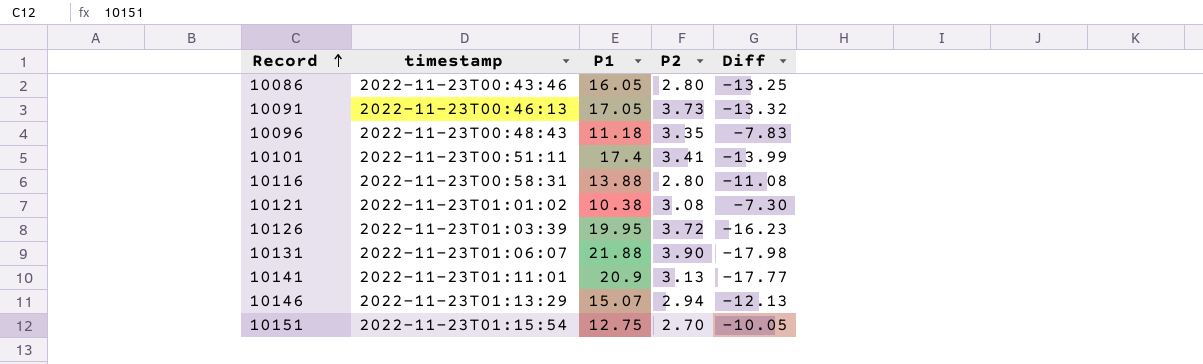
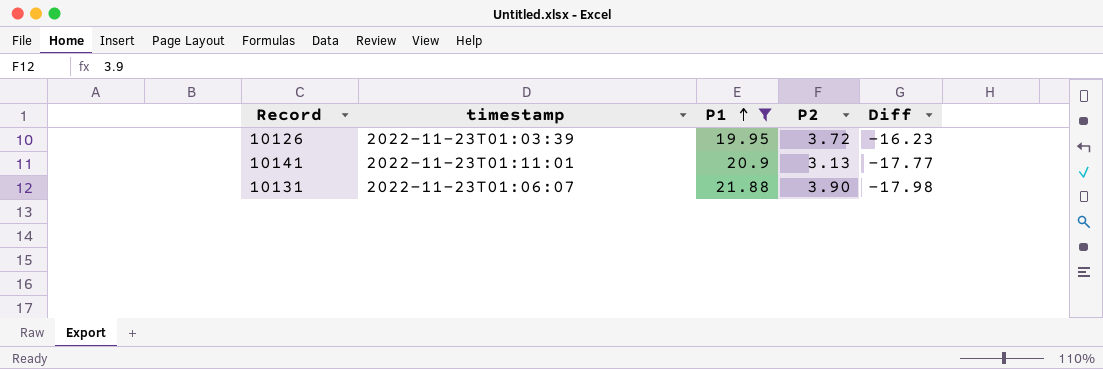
filter: none -> P1 >= 19.95
row order: Record ascending -> P1 ascending

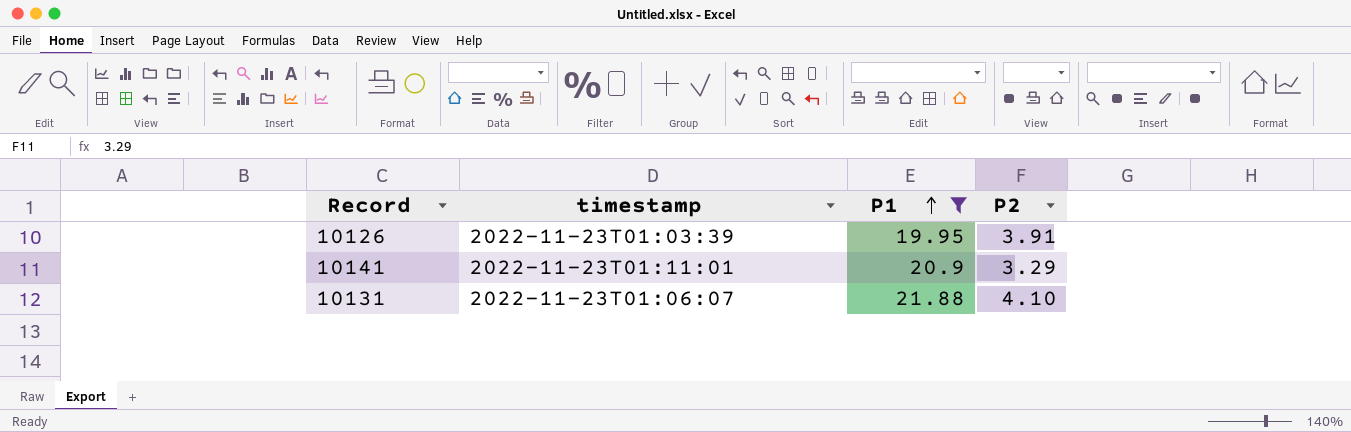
column Diff | formula: [P2] - [P1] -> none
10126 | P2: 3.72 -> 3.91
10141 | P2: 3.13 -> 3.29
10131 | P2: 3.90 -> 4.10

